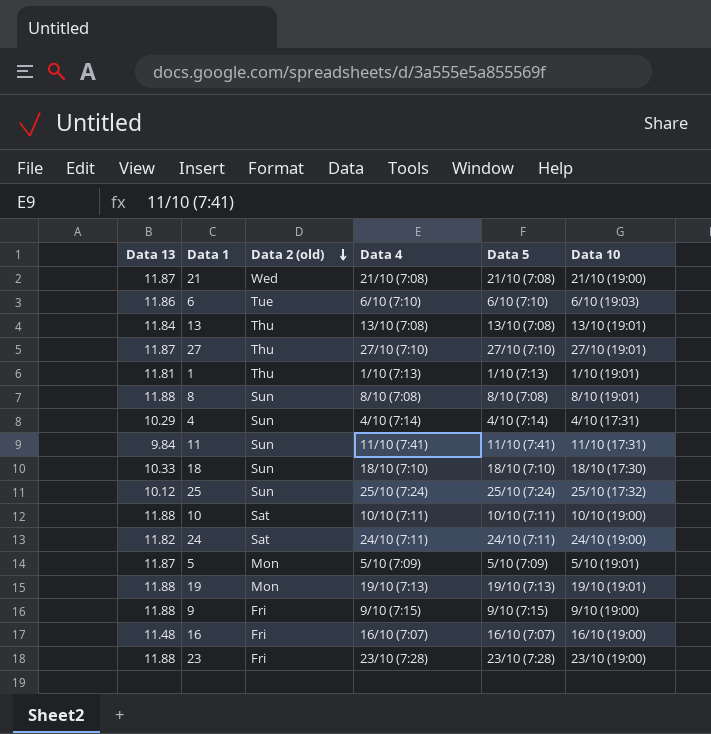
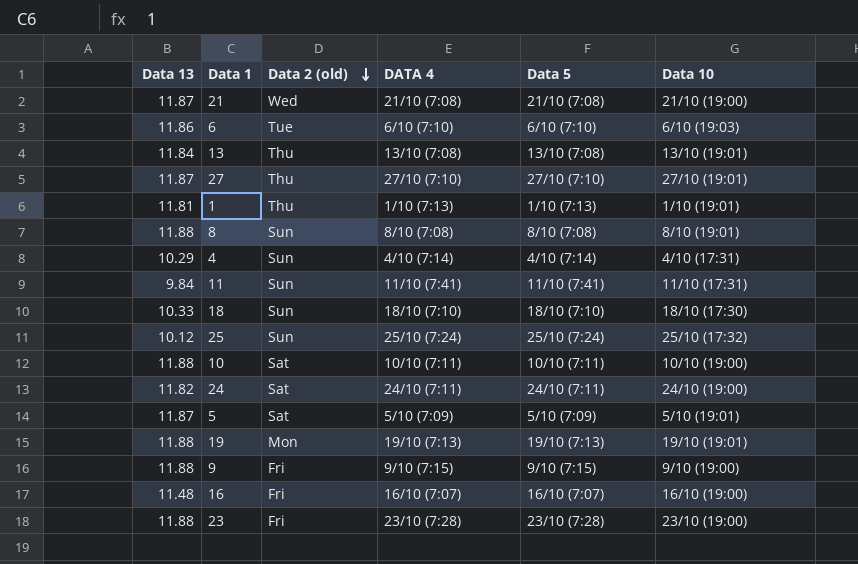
column name: Data 4 -> DATA 4
5 | Data 2 (old): Mon -> Sat

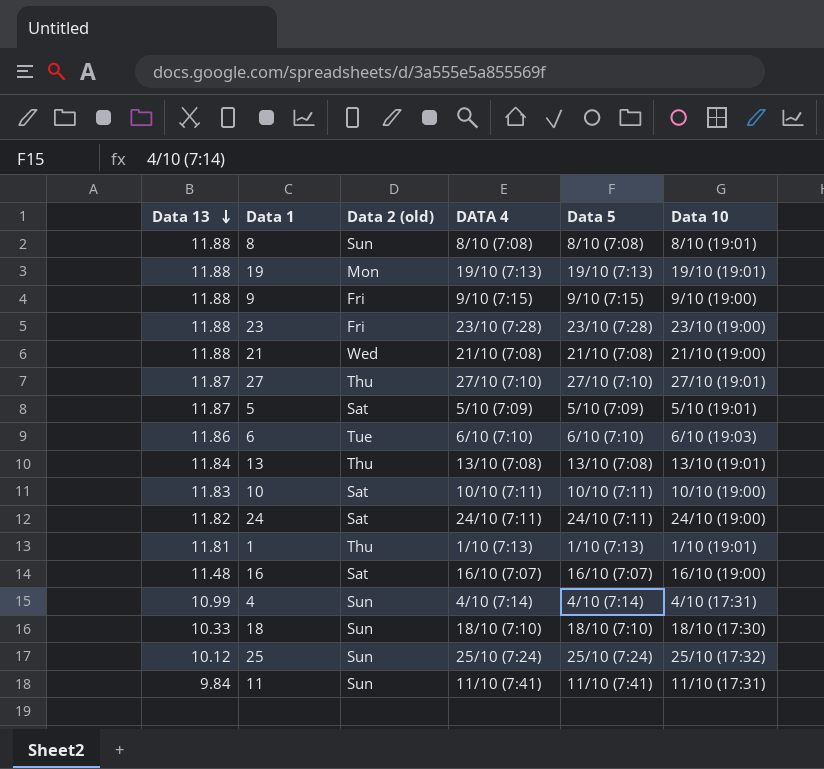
row order: Data 2 (old) descending -> Data 13 descending
21 | Data 13: 11.87 -> 11.88
10 | Data 13: 11.88 -> 11.83
16 | Data 2 (old): Fri -> Sat
4 | Data 13: 10.29 -> 10.99

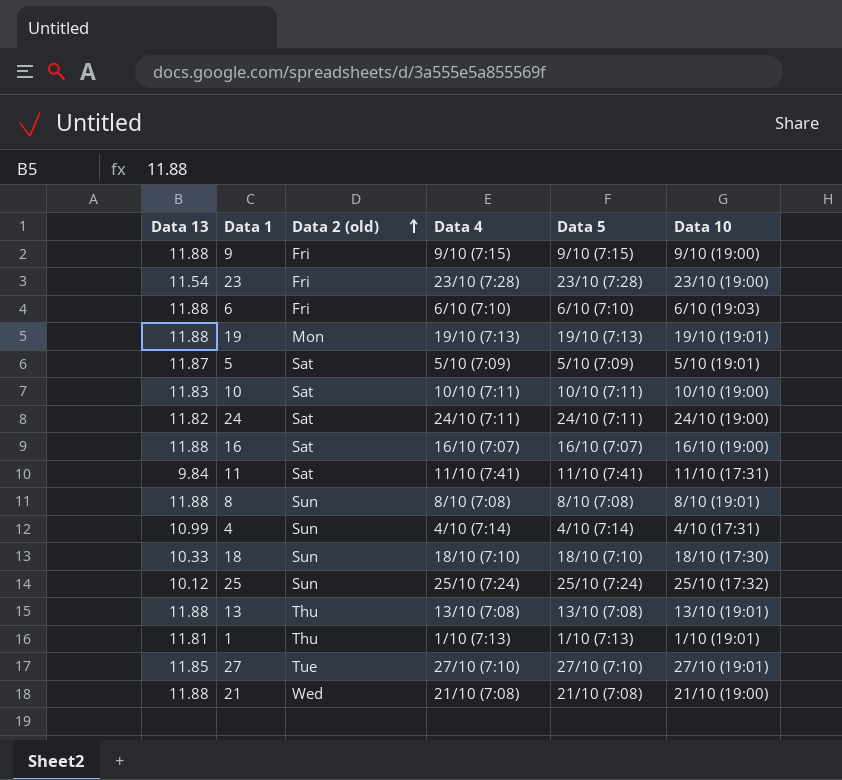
row order: Data 13 descending -> Data 2 (old) ascending
column name: DATA 4 -> Data 4
23 | Data 13: 11.88 -> 11.54
6 | Data 13: 11.86 -> 11.88
6 | Data 2 (old): Tue -> Fri
16 | Data 13: 11.48 -> 11.88
11 | Data 2 (old): Sun -> Sat
13 | Data 13: 11.84 -> 11.88
27 | Data 13: 11.87 -> 11.85
27 | Data 2 (old): Thu -> Tue

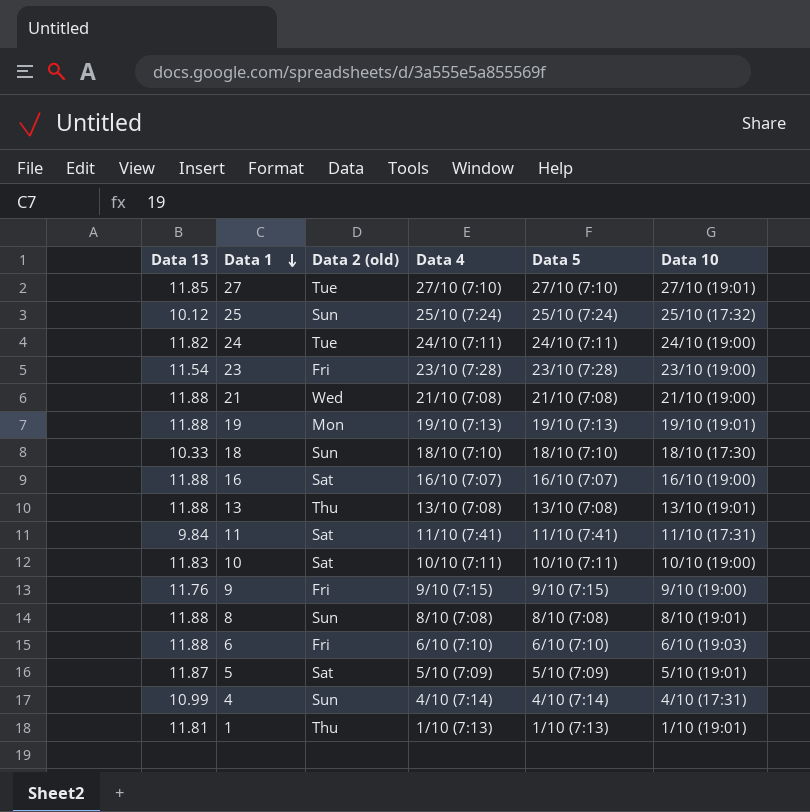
row order: Data 2 (old) ascending -> Data 1 descending
24 | Data 2 (old): Sat -> Tue
9 | Data 13: 11.88 -> 11.76

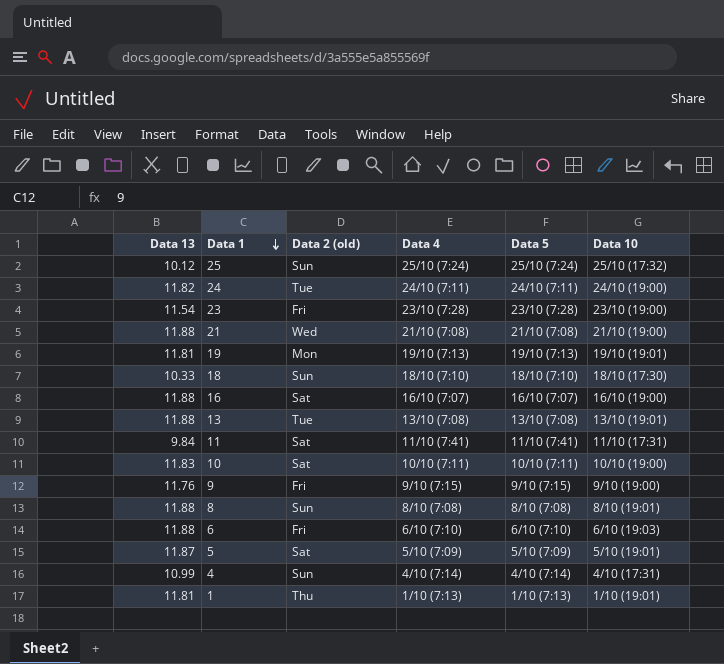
row 27: 11.85 | Tue | 27/10 (7:10) | 27/10 (7:10) | 27/10 (19:01) -> none
19 | Data 13: 11.88 -> 11.81
13 | Data 2 (old): Thu -> Tue

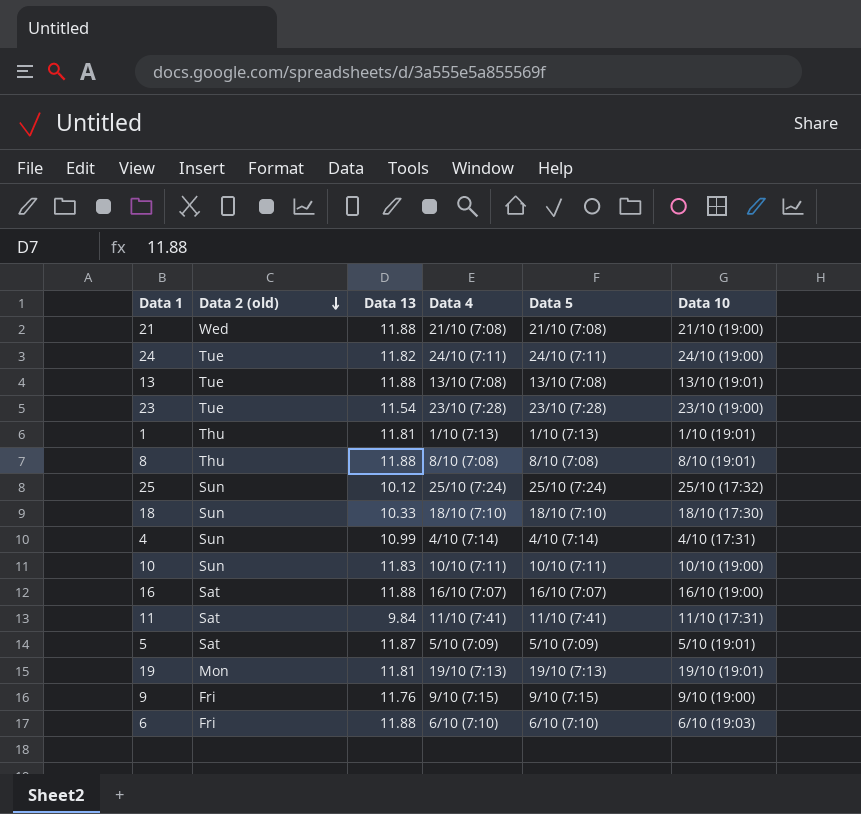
row order: Data 1 descending -> Data 2 (old) descending
column Data 13 | position: 1 -> 3
23 | Data 2 (old): Fri -> Tue
8 | Data 2 (old): Sun -> Thu
10 | Data 2 (old): Sat -> Sun

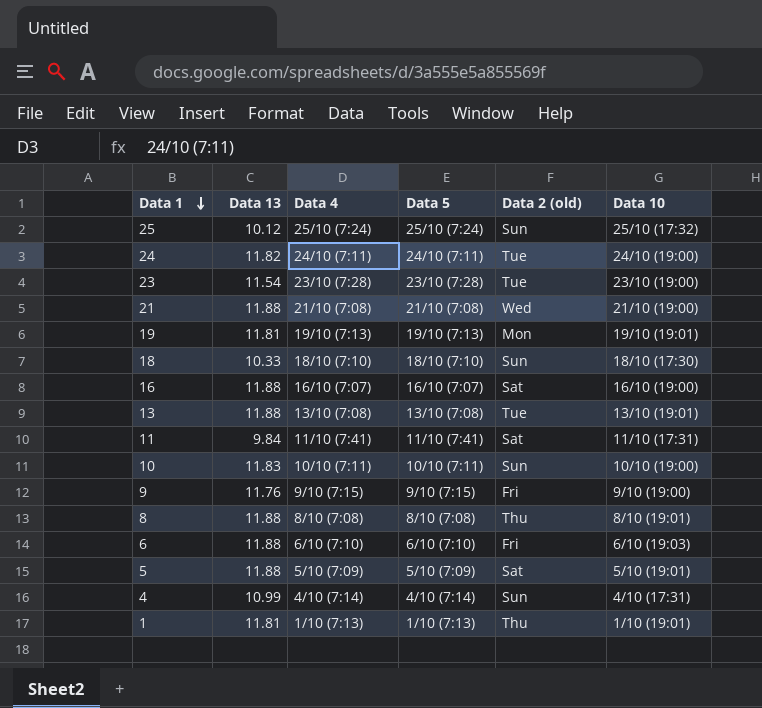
row order: Data 2 (old) descending -> Data 1 descending
column Data 2 (old) | position: 2 -> 5
5 | Data 13: 11.87 -> 11.88

